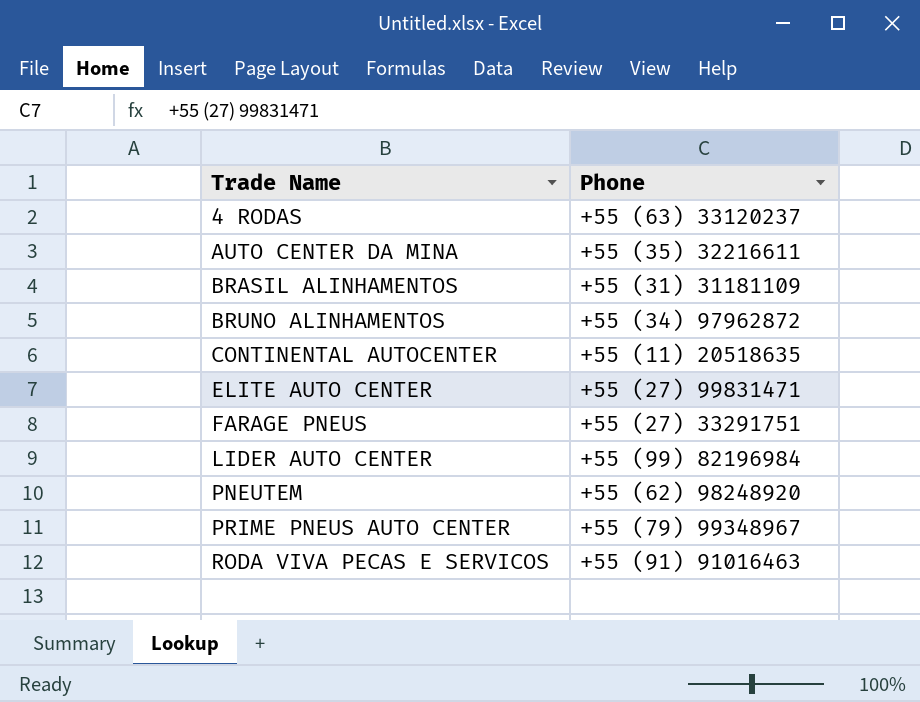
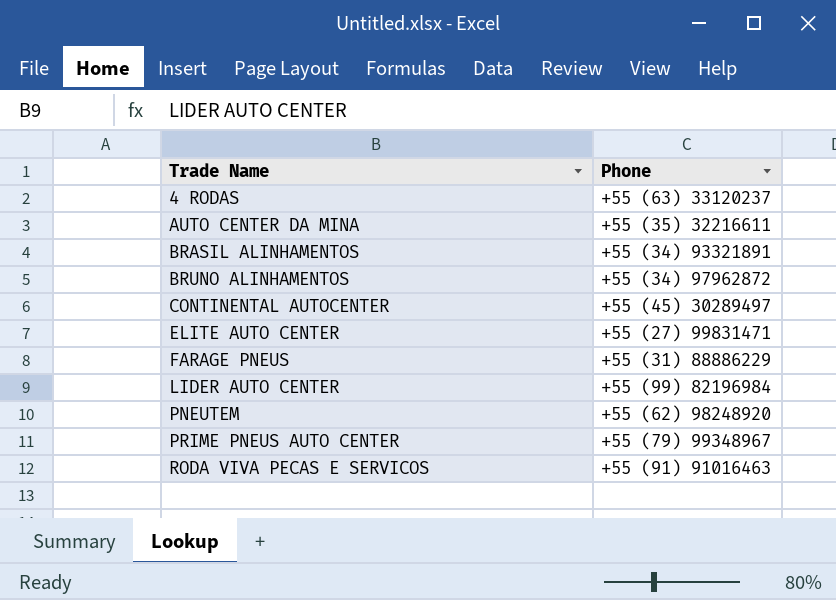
BRASIL ALINHAMENTOS | Phone: +55 (31) 31181109 -> +55 (34) 93321891
CONTINENTAL AUTOCENTER | Phone: +55 (11) 20518635 -> +55 (45) 30289497
FARAGE PNEUS | Phone: +55 (27) 33291751 -> +55 (31) 88886229

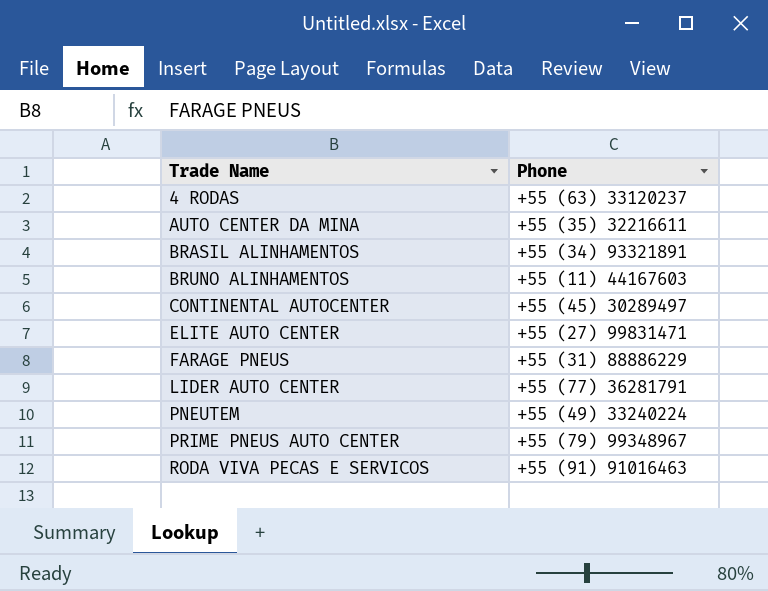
BRUNO ALINHAMENTOS | Phone: +55 (34) 97962872 -> +55 (11) 44167603
LIDER AUTO CENTER | Phone: +55 (99) 82196984 -> +55 (77) 36281791
PNEUTEM | Phone: +55 (62) 98248920 -> +55 (49) 33240224

